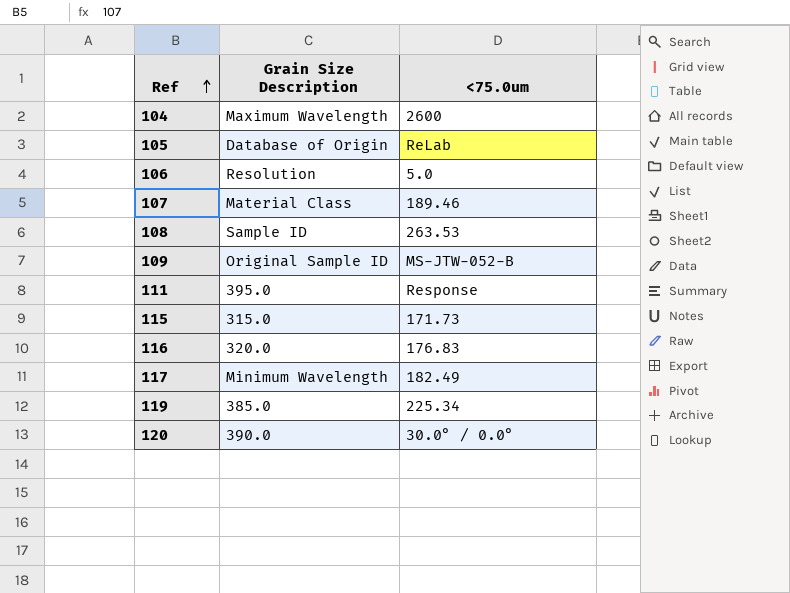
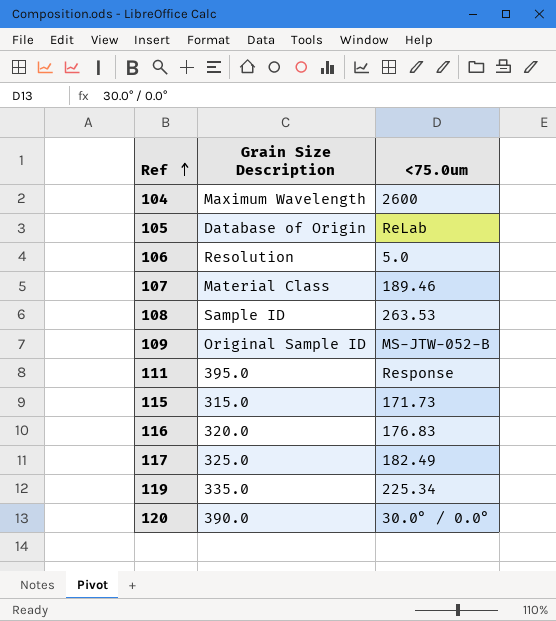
117 | Grain Size Description: Minimum Wavelength -> 325.0
119 | Grain Size Description: 385.0 -> 335.0

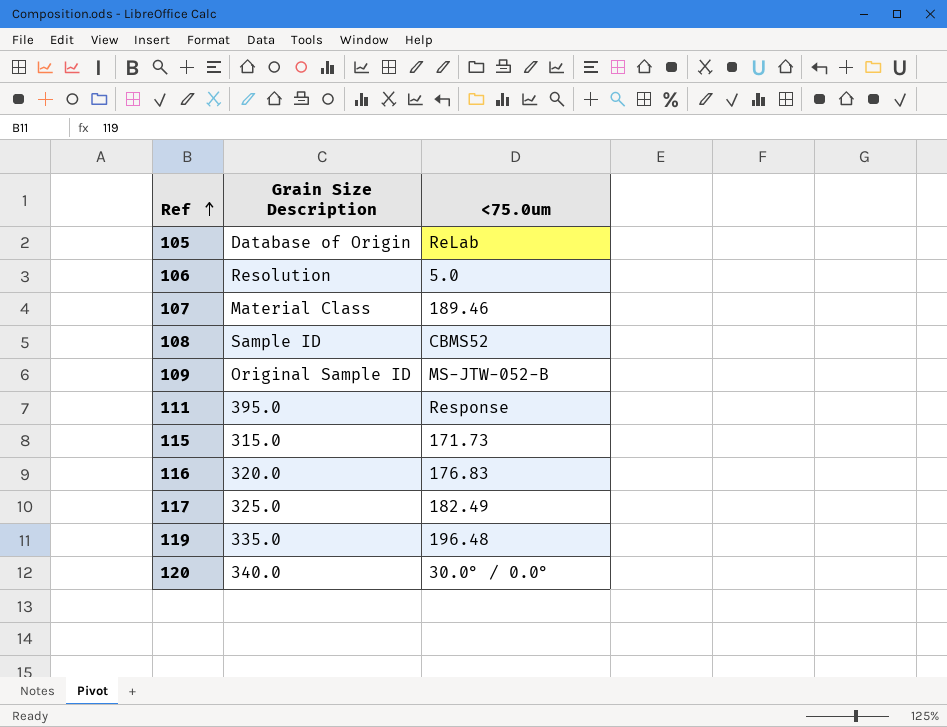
row 104: Maximum Wavelength | 2600 -> none
108 | <75.0um: 263.53 -> CBMS52
119 | <75.0um: 225.34 -> 196.48
120 | Grain Size Description: 390.0 -> 340.0

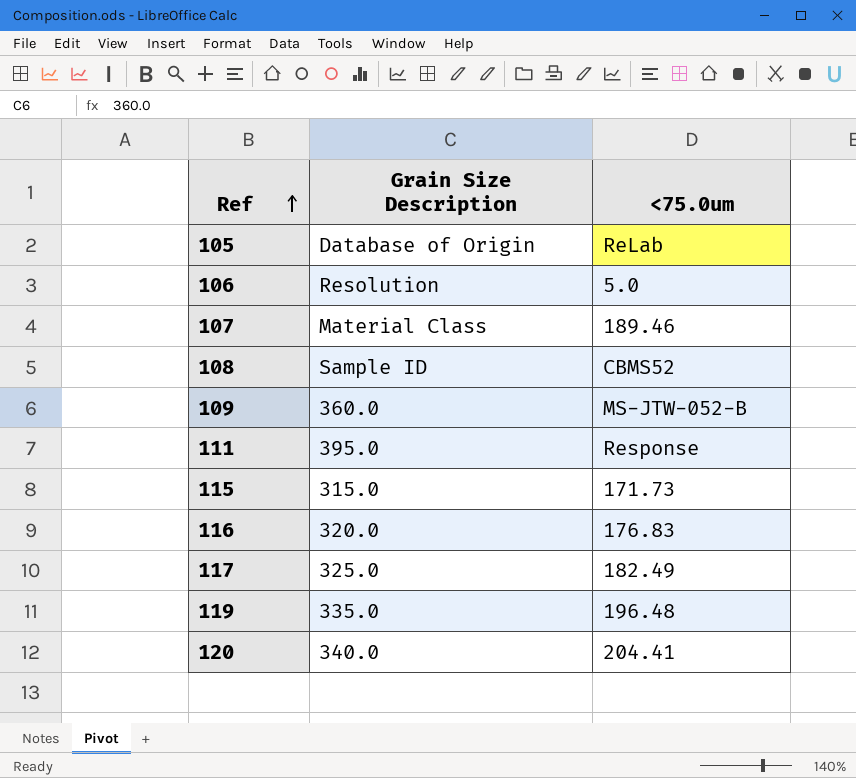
109 | Grain Size Description: Original Sample ID -> 360.0
120 | <75.0um: 30.0° / 0.0° -> 204.41

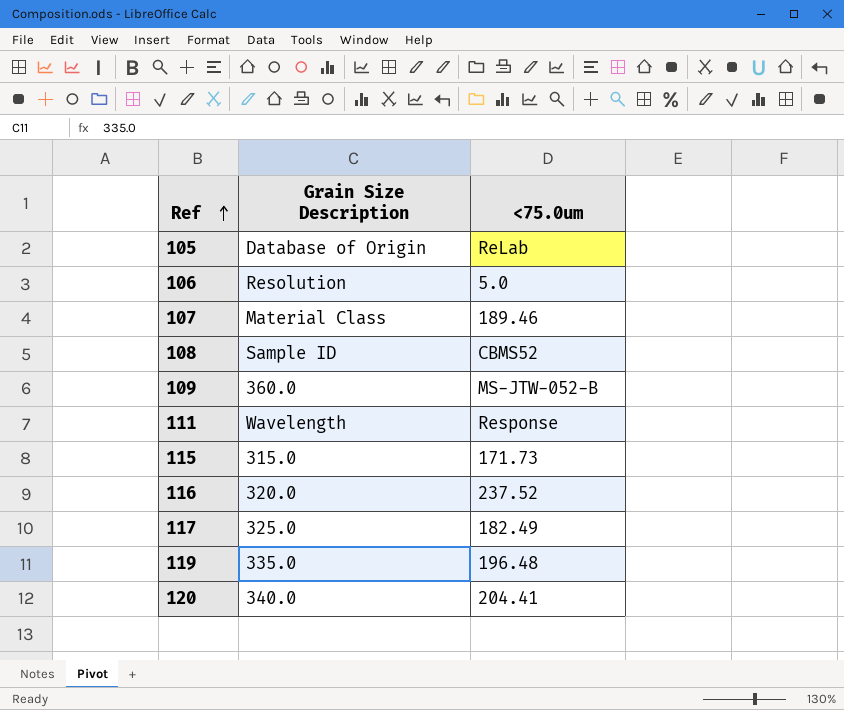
111 | Grain Size Description: 395.0 -> Wavelength
116 | <75.0um: 176.83 -> 237.52

